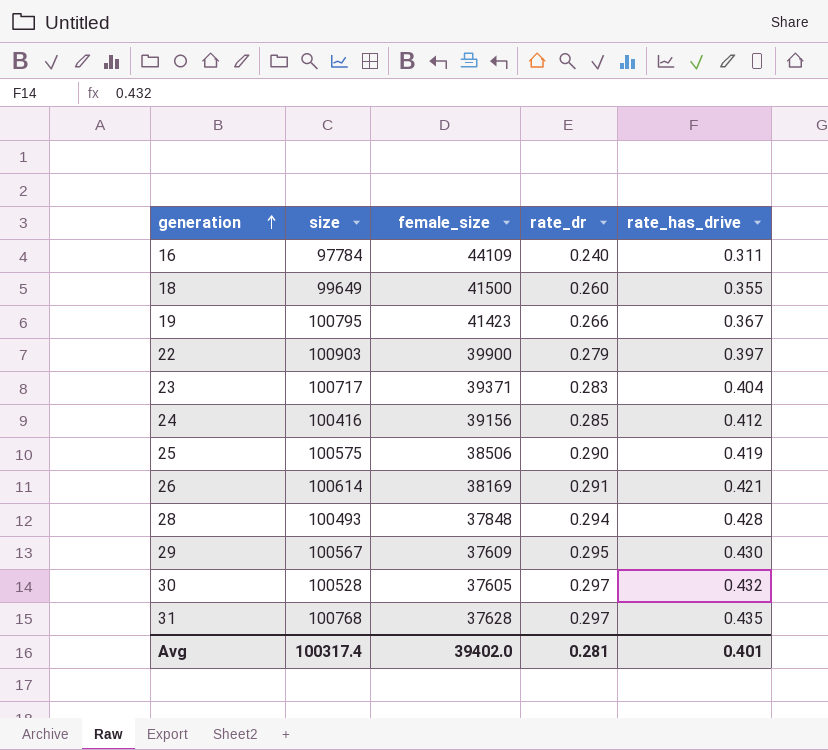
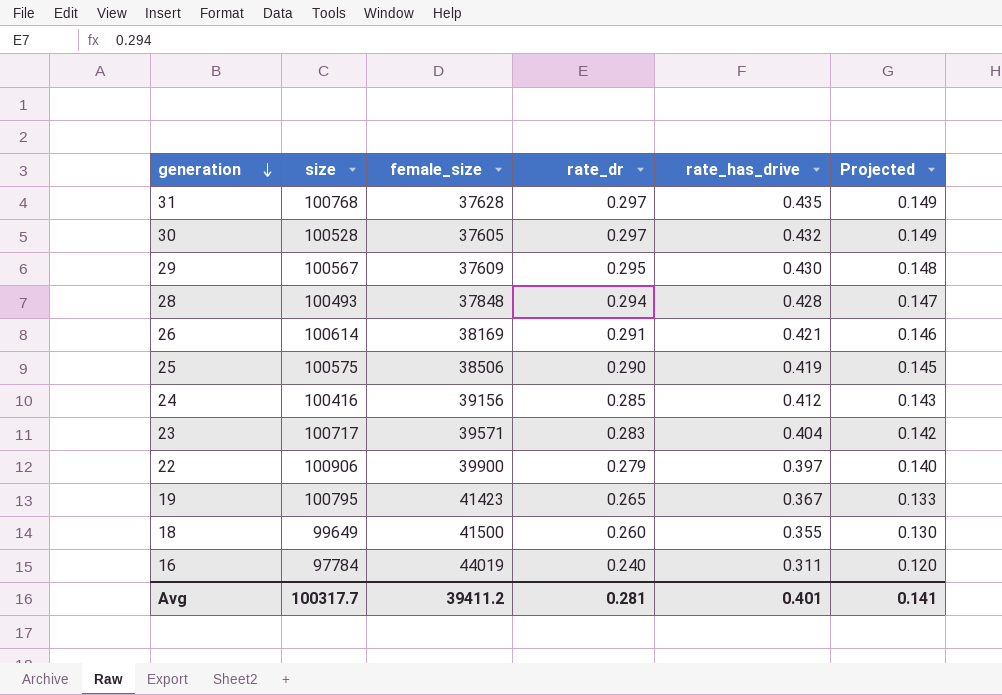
row order: generation ascending -> generation descending
column Projected | formula: none -> [rate_dr] * 0.5
23 | female_size: 39371 -> 39571
22 | size: 100903 -> 100906
19 | rate_dr: 0.266 -> 0.265
16 | female_size: 44109 -> 44019
Avg | size: 100317.4 -> 100317.7
Avg | female_size: 39402.0 -> 39411.2

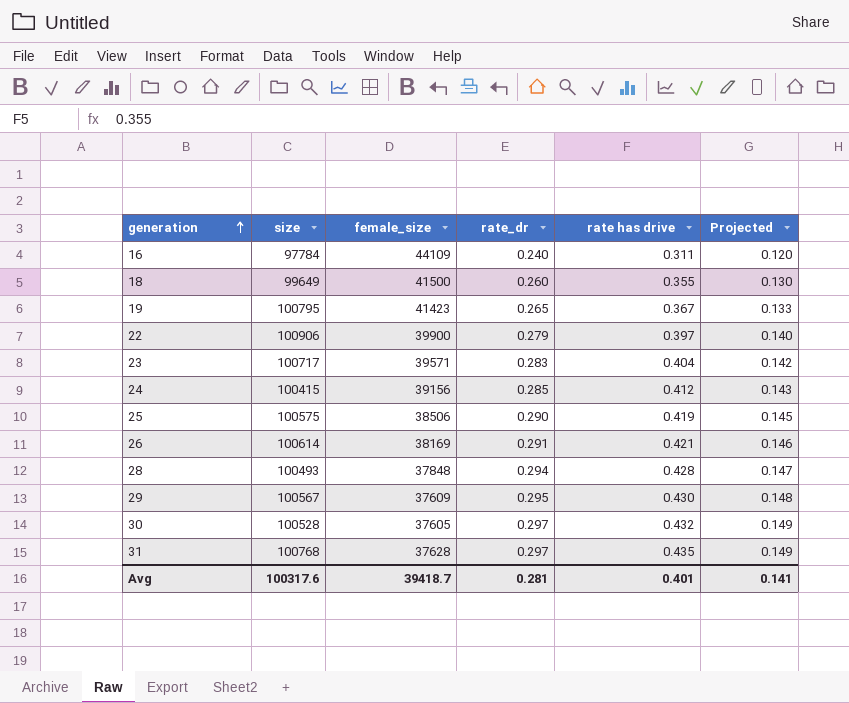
row order: generation descending -> generation ascending
column name: rate_has_drive -> rate has drive
16 | female_size: 44019 -> 44109
24 | size: 100416 -> 100415
Avg | size: 100317.7 -> 100317.6
Avg | female_size: 39411.2 -> 39418.7

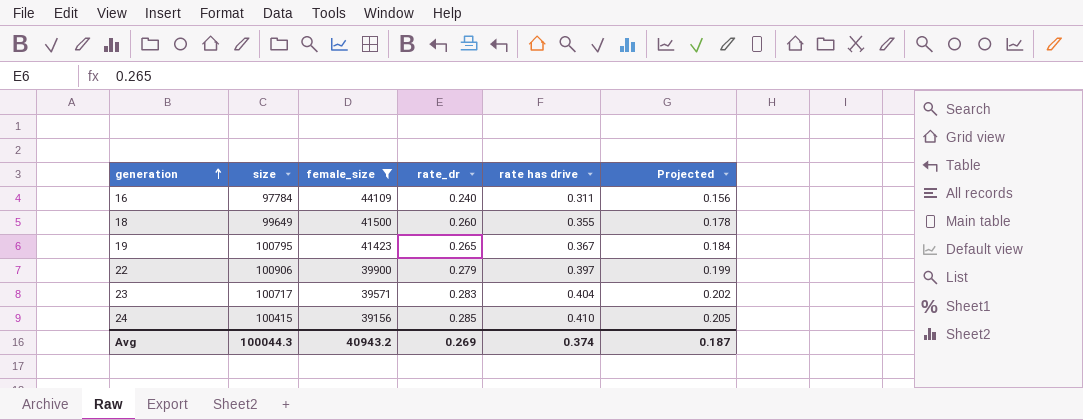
filter: none -> female_size >= 39156
column Projected | formula: [rate_dr] * 0.5 -> [rate has drive] * 0.5
24 | rate has drive: 0.412 -> 0.410
Avg | size: 100317.6 -> 100044.3
Avg | female_size: 39418.7 -> 40943.2
Avg | rate_dr: 0.281 -> 0.269
Avg | rate has drive: 0.401 -> 0.374
Avg | Projected: 0.141 -> 0.187

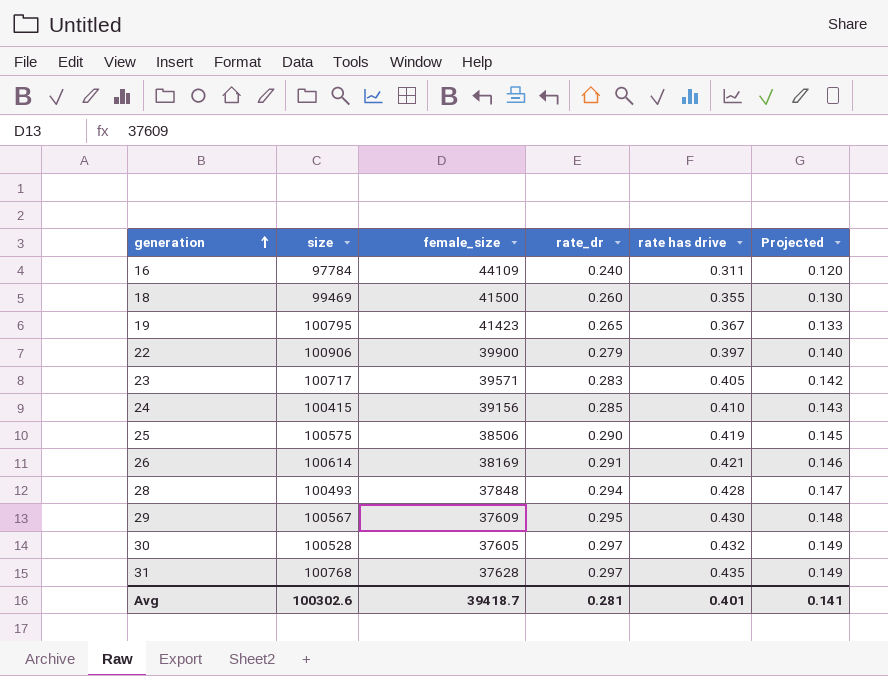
filter: female_size >= 39156 -> none
column Projected | formula: [rate has drive] * 0.5 -> [rate_dr] * 0.5
18 | size: 99649 -> 99469
23 | rate has drive: 0.404 -> 0.405
Avg | size: 100044.3 -> 100302.6
Avg | female_size: 40943.2 -> 39418.7
Avg | rate_dr: 0.269 -> 0.281
Avg | rate has drive: 0.374 -> 0.401
Avg | Projected: 0.187 -> 0.141

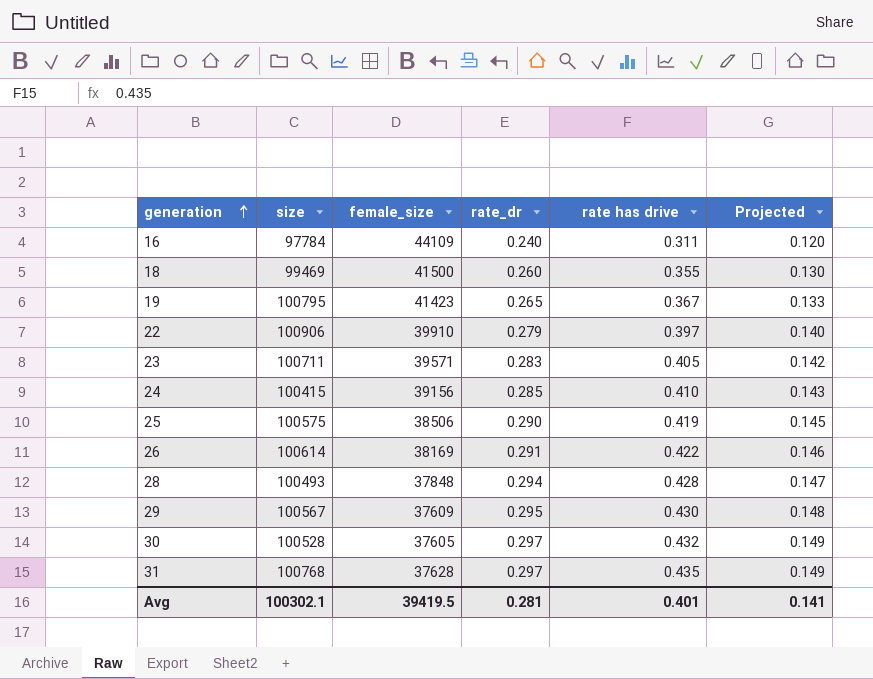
22 | female_size: 39900 -> 39910
23 | size: 100717 -> 100711
26 | rate has drive: 0.421 -> 0.422
Avg | size: 100302.6 -> 100302.1
Avg | female_size: 39418.7 -> 39419.5

